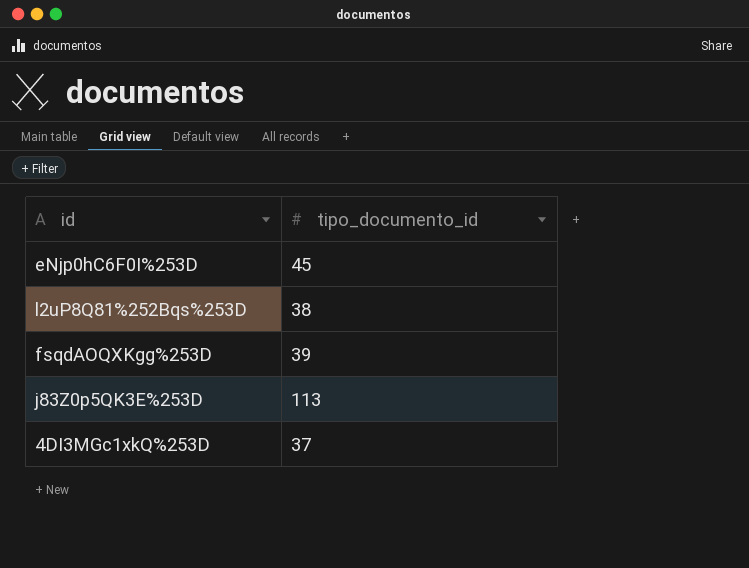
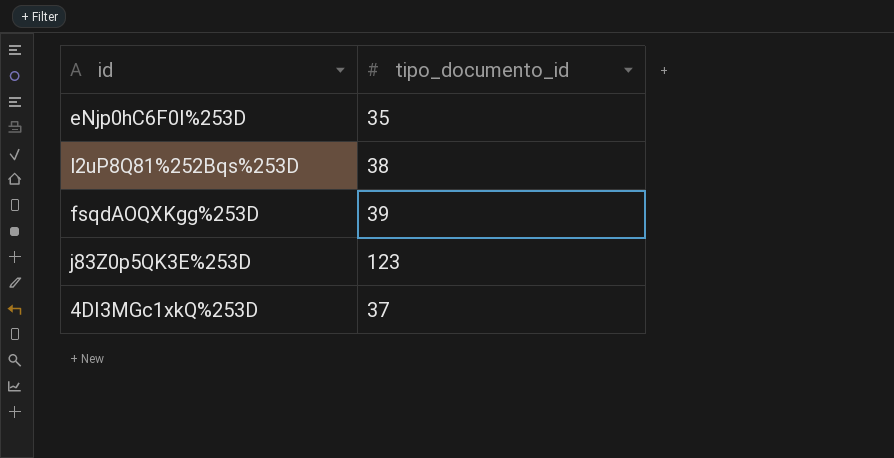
eNjp0hC6F0I%253D | tipo_documento_id: 45 -> 35
j83Z0p5QK3E%253D | tipo_documento_id: 113 -> 123

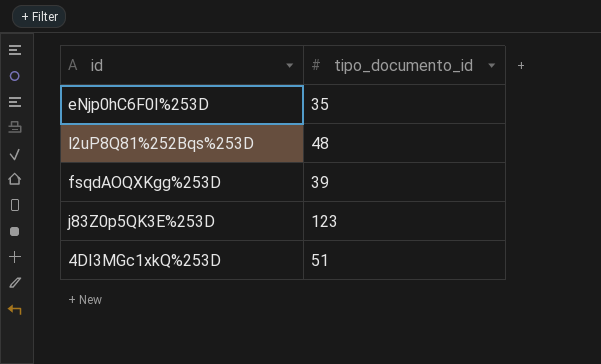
l2uP8Q81%252Bqs%253D | tipo_documento_id: 38 -> 48
4DI3MGc1xkQ%253D | tipo_documento_id: 37 -> 51

